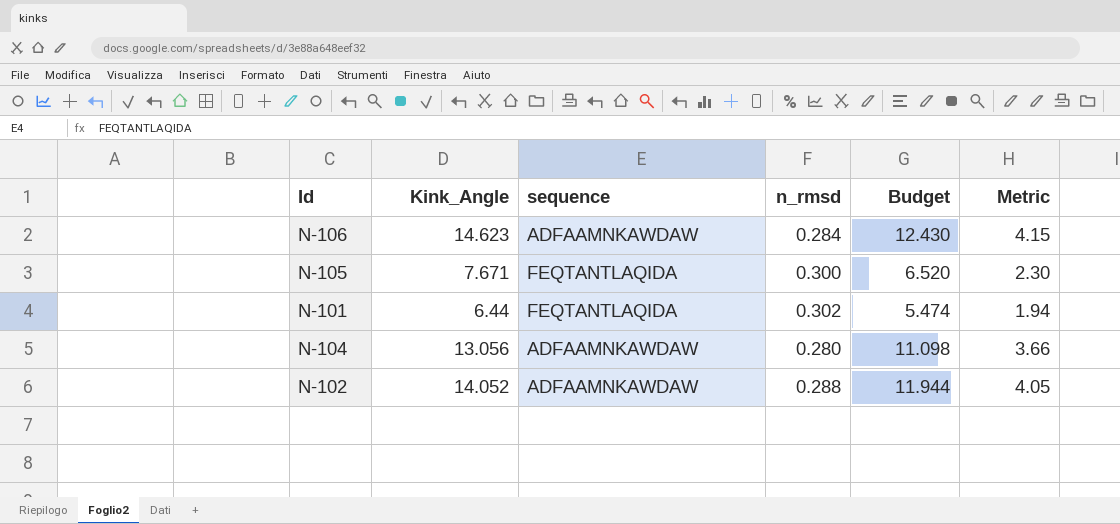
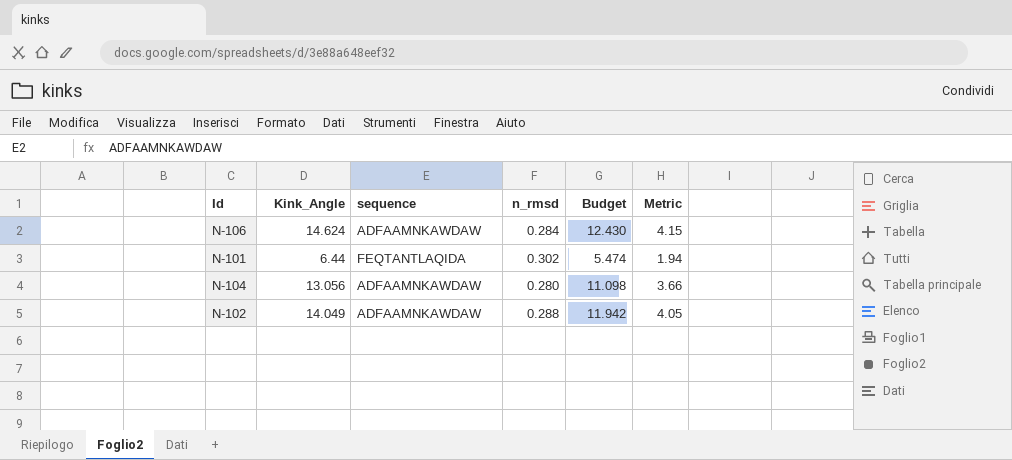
row N-105: 7.671 | FEQTANTLAQIDA | 0.300 | 6.520 | 2.30 -> none
N-106 | Kink_Angle: 14.623 -> 14.624
N-102 | Kink_Angle: 14.052 -> 14.049
N-102 | Budget: 11.944 -> 11.942

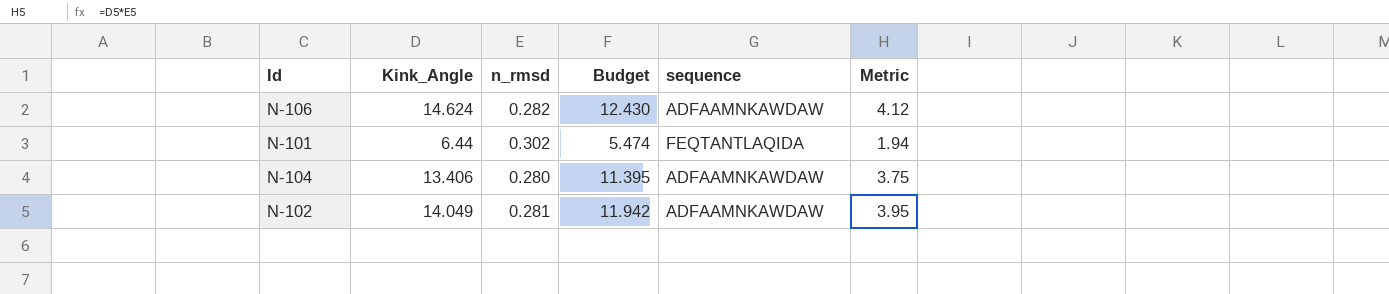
column sequence | position: 3 -> 5
N-106 | n_rmsd: 0.284 -> 0.282
N-106 | Metric: 4.15 -> 4.12
N-104 | Kink_Angle: 13.056 -> 13.406
N-104 | Budget: 11.098 -> 11.395
N-104 | Metric: 3.66 -> 3.75
N-102 | n_rmsd: 0.288 -> 0.281
N-102 | Metric: 4.05 -> 3.95

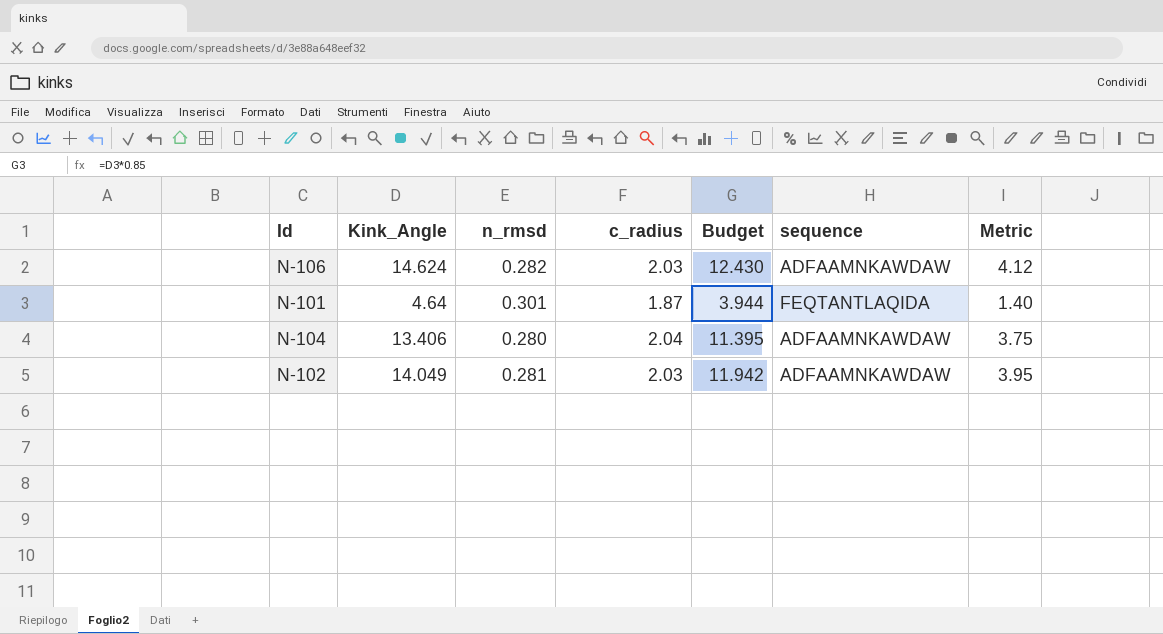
column c_radius | position: none -> 4
N-101 | Kink_Angle: 6.44 -> 4.64
N-101 | n_rmsd: 0.302 -> 0.301
N-101 | Budget: 5.474 -> 3.944
N-101 | Metric: 1.94 -> 1.40

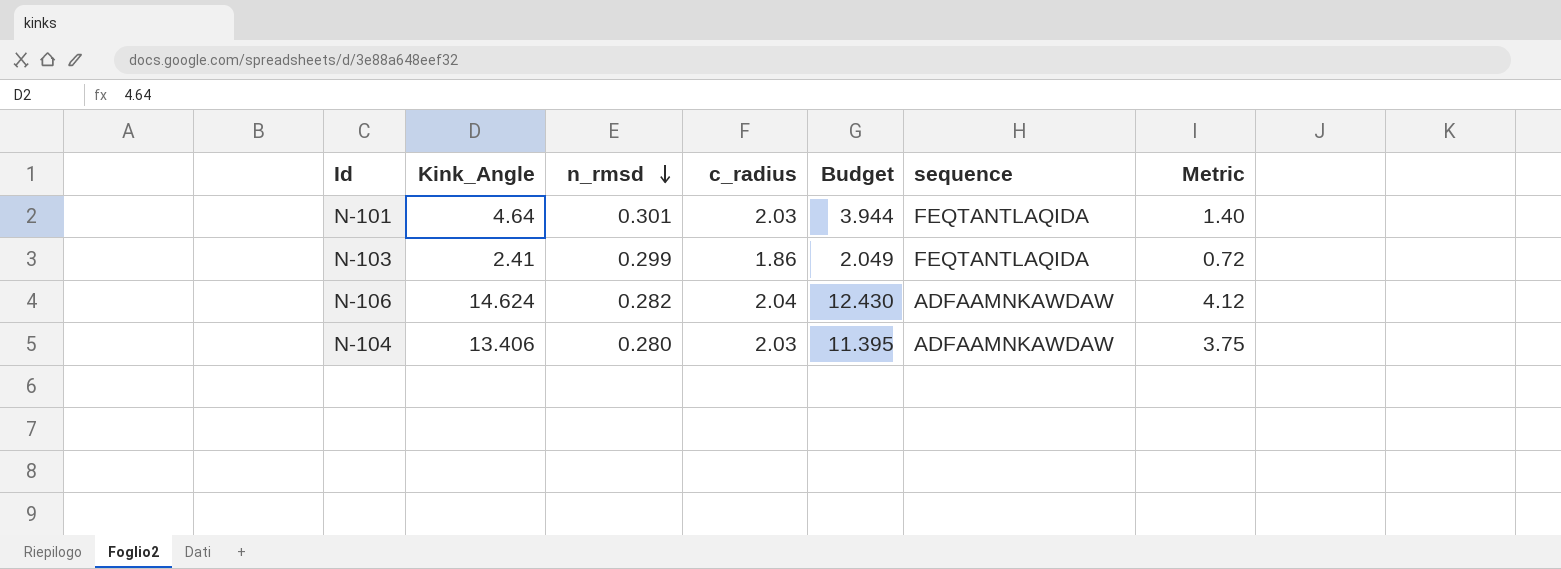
row order: none -> n_rmsd descending
row N-102: 14.049 | 0.281 | 2.03 | 11.942 | ADFAAMNKAWDAW | 3.95 -> none
N-101 | c_radius: 1.87 -> 2.03
row N-103: none -> 2.41 | 0.299 | 1.86 | 2.049 | FEQTANTLAQIDA | 0.72
N-106 | c_radius: 2.03 -> 2.04
N-104 | c_radius: 2.04 -> 2.03

